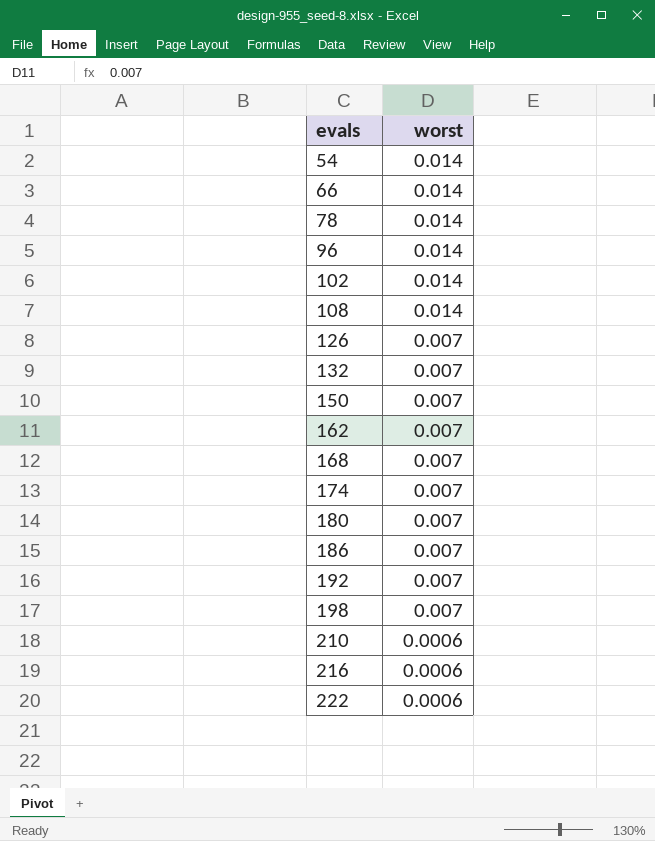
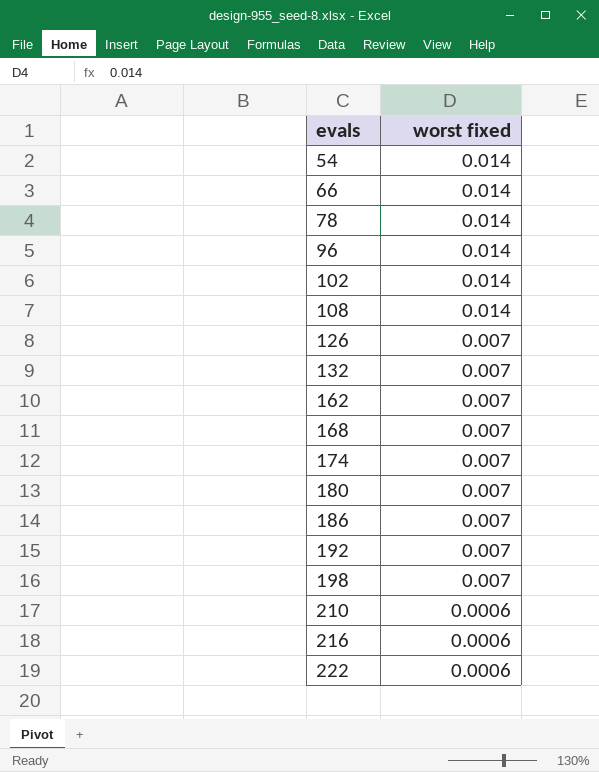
column name: worst -> worst fixed
row 150: 0.007 -> none

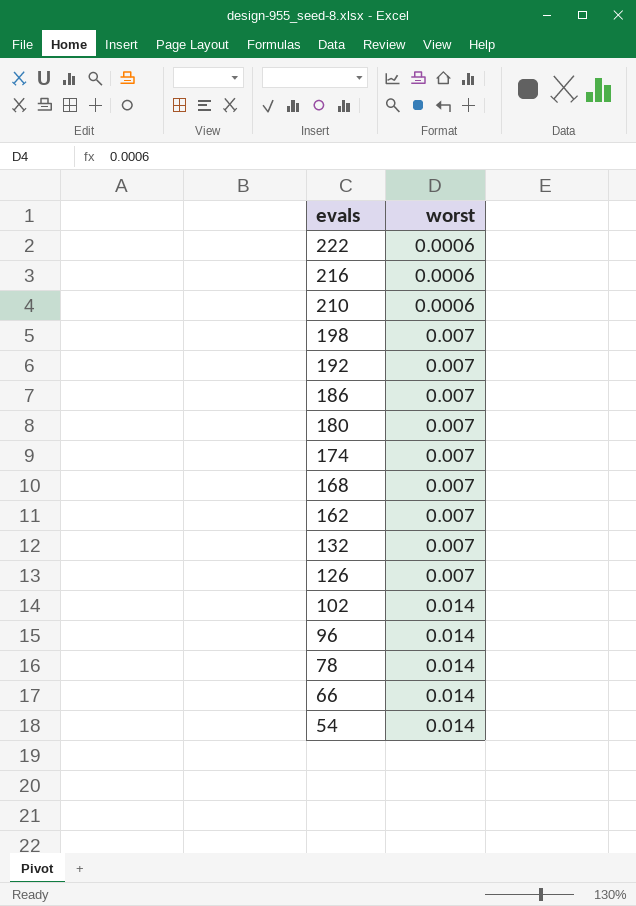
row order: evals ascending -> evals descending
column name: worst fixed -> worst
row 108: 0.014 -> none

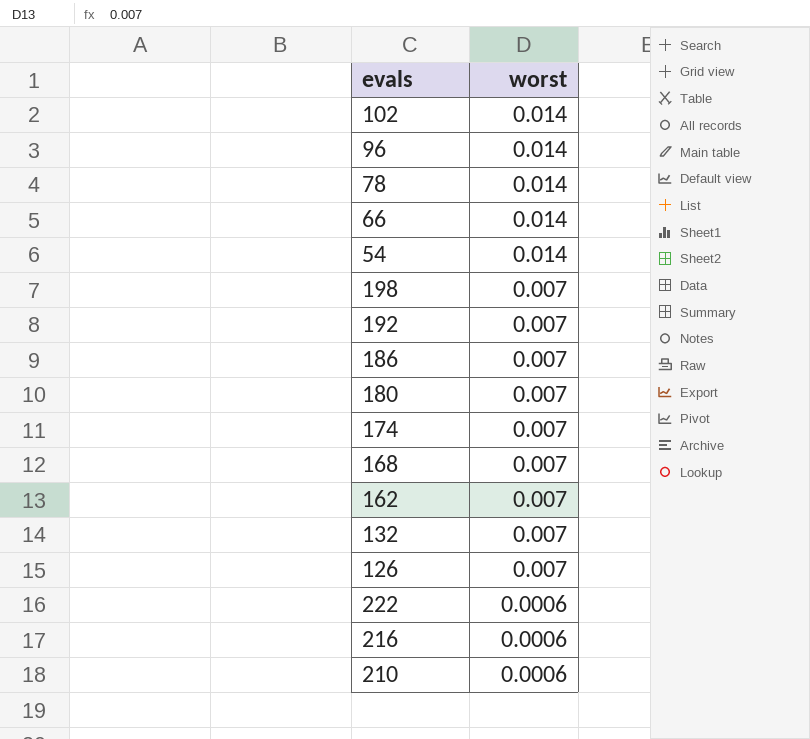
row order: evals descending -> worst descending

